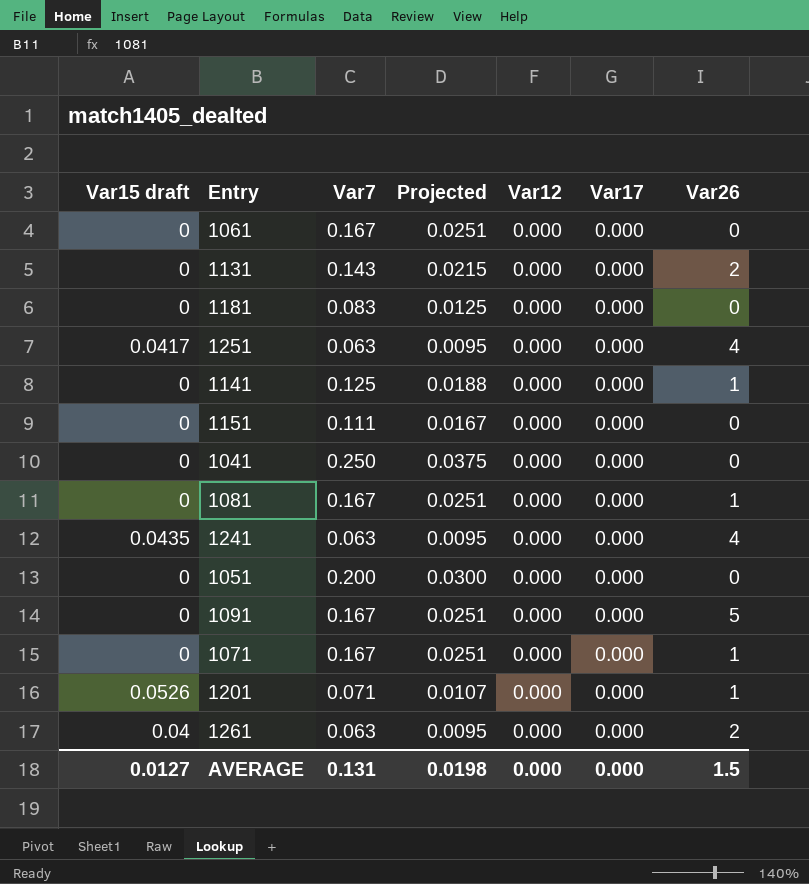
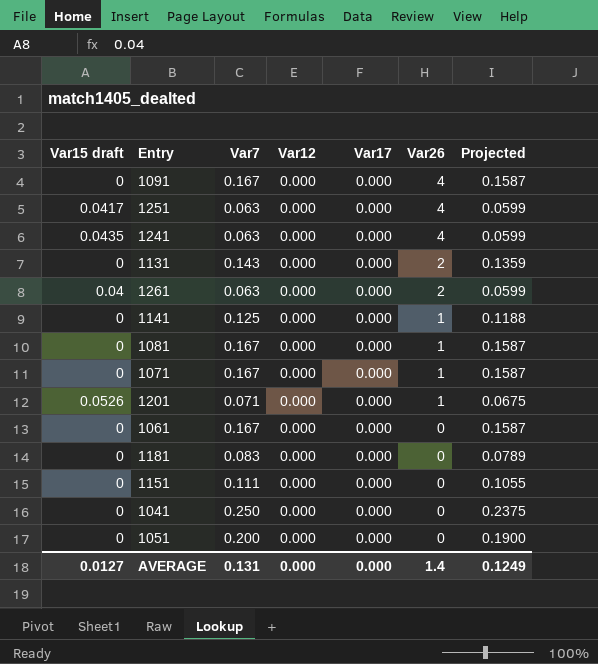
row order: none -> Var26 descending
column Projected | formula: [Var7] * 0.15 -> [Var7] * 0.95
column Projected | position: 4 -> 7
1091 | Var26: 5 -> 4
AVERAGE | Var26: 1.5 -> 1.4
AVERAGE | Projected: 0.0198 -> 0.1249

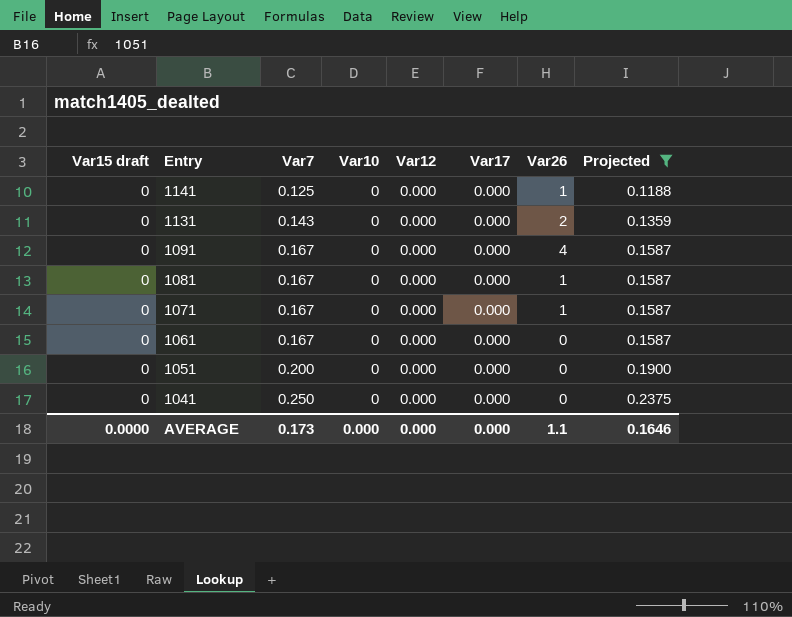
filter: none -> Projected >= 0.1188
row order: Var26 descending -> Entry descending
column Var10 | position: none -> 4
AVERAGE | Var15 draft: 0.0127 -> 0.0000
AVERAGE | Var7: 0.131 -> 0.173
AVERAGE | Var26: 1.4 -> 1.1
AVERAGE | Projected: 0.1249 -> 0.1646

